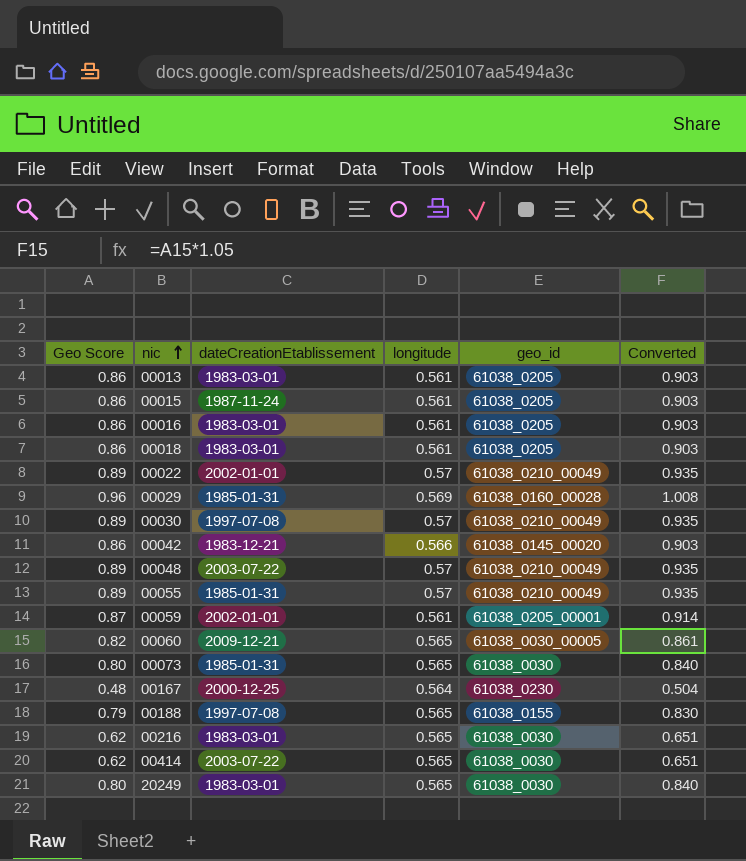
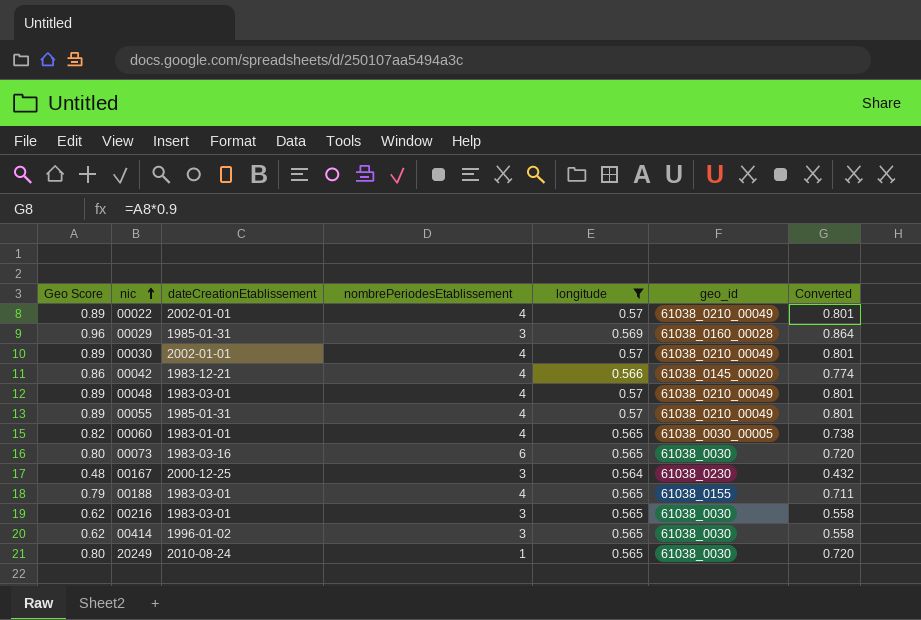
filter: none -> longitude != 0.561
column nombrePeriodesEtablissement | position: none -> 4
column Converted | formula: [Geo Score] * 1.05 -> [Geo Score] * 0.9
00030 | dateCreationEtablissement: 1997-07-08 -> 2002-01-01
00048 | dateCreationEtablissement: 2003-07-22 -> 1983-03-01
00060 | dateCreationEtablissement: 2009-12-21 -> 1983-01-01
00073 | dateCreationEtablissement: 1985-01-31 -> 1983-03-16
00188 | dateCreationEtablissement: 1997-07-08 -> 1983-03-01
00414 | dateCreationEtablissement: 2003-07-22 -> 1996-01-02
20249 | dateCreationEtablissement: 1983-03-01 -> 2010-08-24

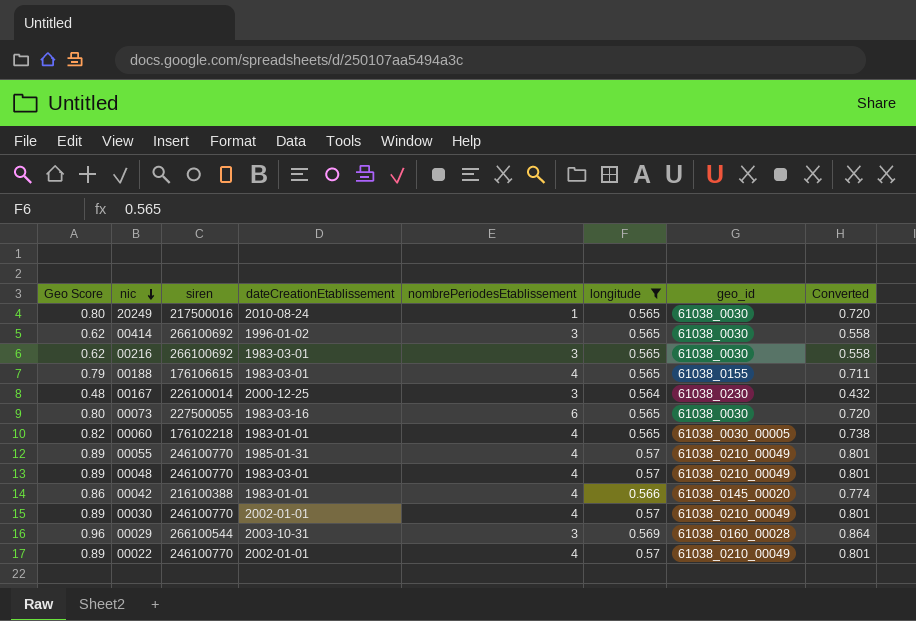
row order: nic ascending -> nic descending
column siren | position: none -> 3
00042 | dateCreationEtablissement: 1983-12-21 -> 1983-01-01
00029 | dateCreationEtablissement: 1985-01-31 -> 2003-10-31

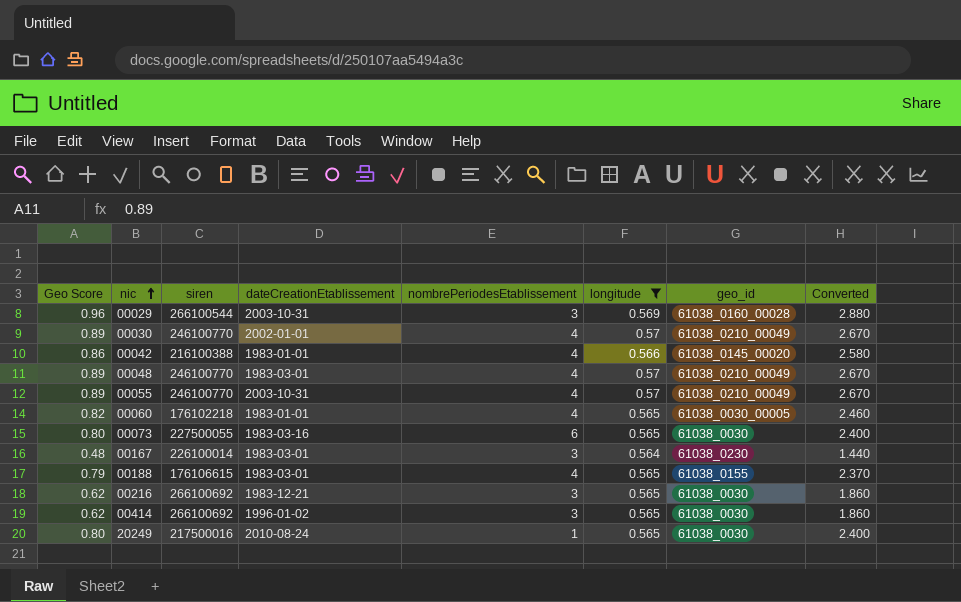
row order: nic descending -> nic ascending
column Converted | formula: [Geo Score] * 0.9 -> [Geo Score] * 3
row 00022: 0.89 | 246100770 | 2002-01-01 | 4 | 0.57 | 61038_0210_00049 | 0.801 -> none
00055 | dateCreationEtablissement: 1985-01-31 -> 2003-10-31
00167 | dateCreationEtablissement: 2000-12-25 -> 1983-03-01
00216 | dateCreationEtablissement: 1983-03-01 -> 1983-12-21

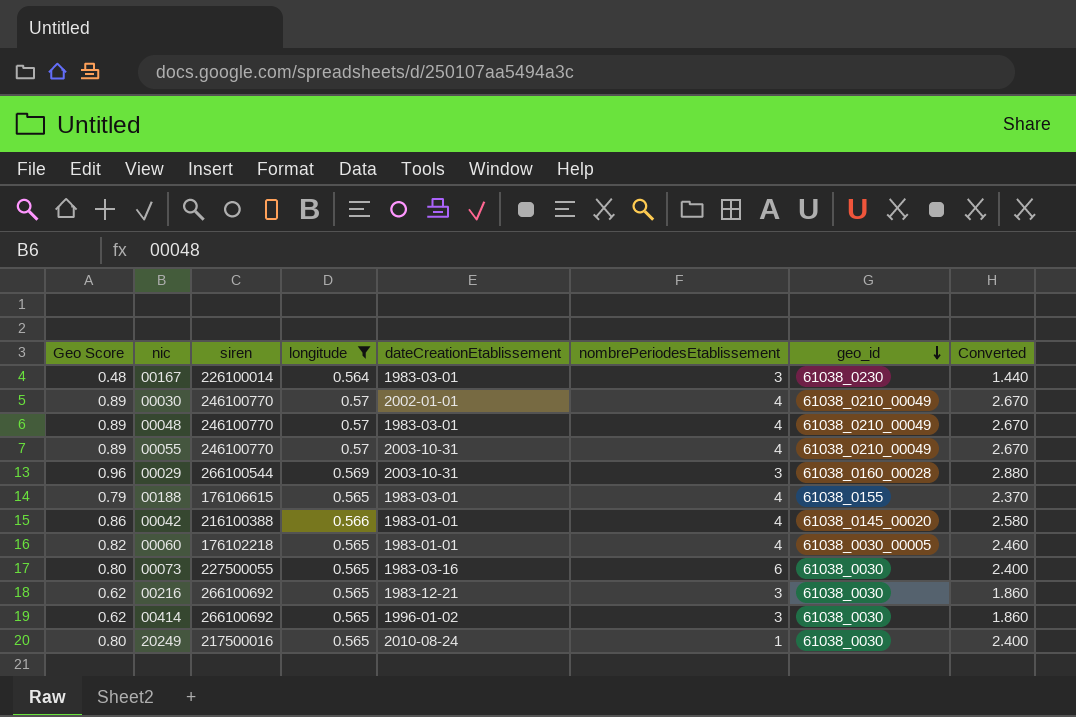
row order: nic ascending -> geo_id descending
column longitude | position: 6 -> 4

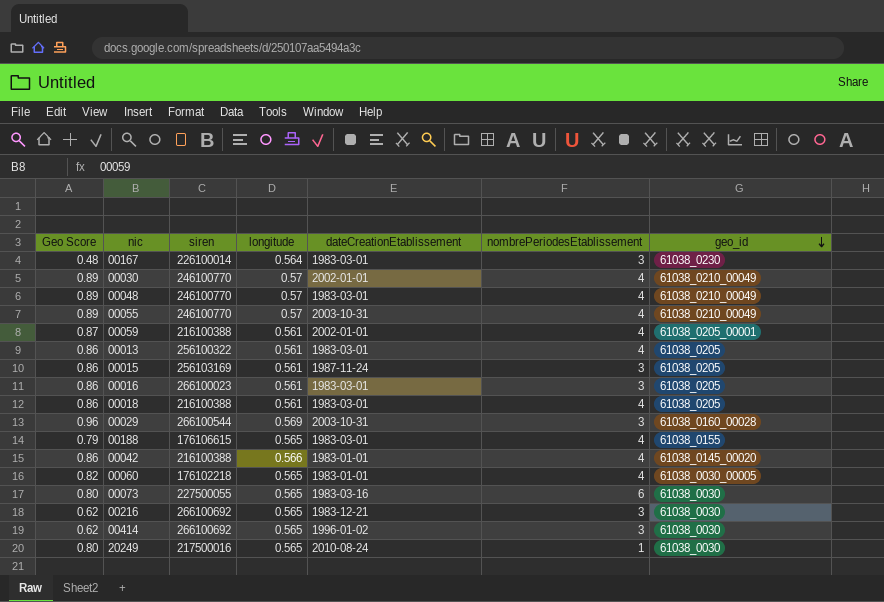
filter: longitude != 0.561 -> none
column Converted | formula: [Geo Score] * 3 -> none

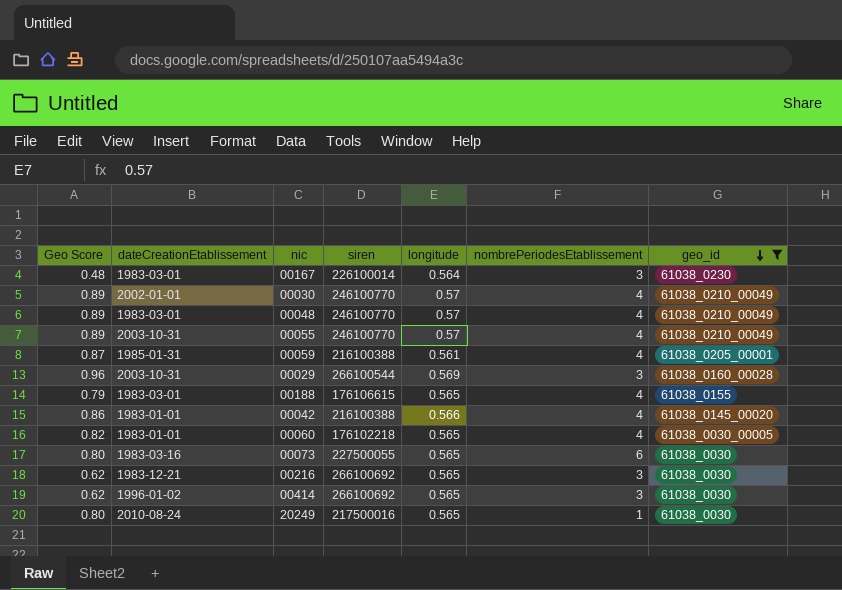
filter: none -> geo_id != 61038_0205
column dateCreationEtablissement | position: 5 -> 2
00059 | dateCreationEtablissement: 2002-01-01 -> 1985-01-31

